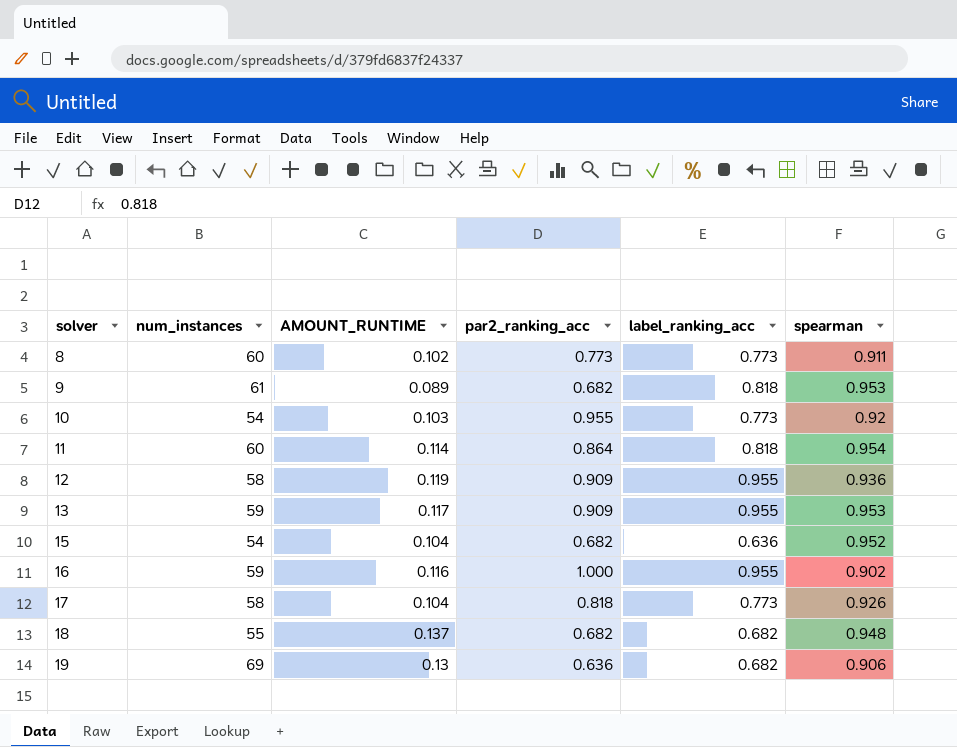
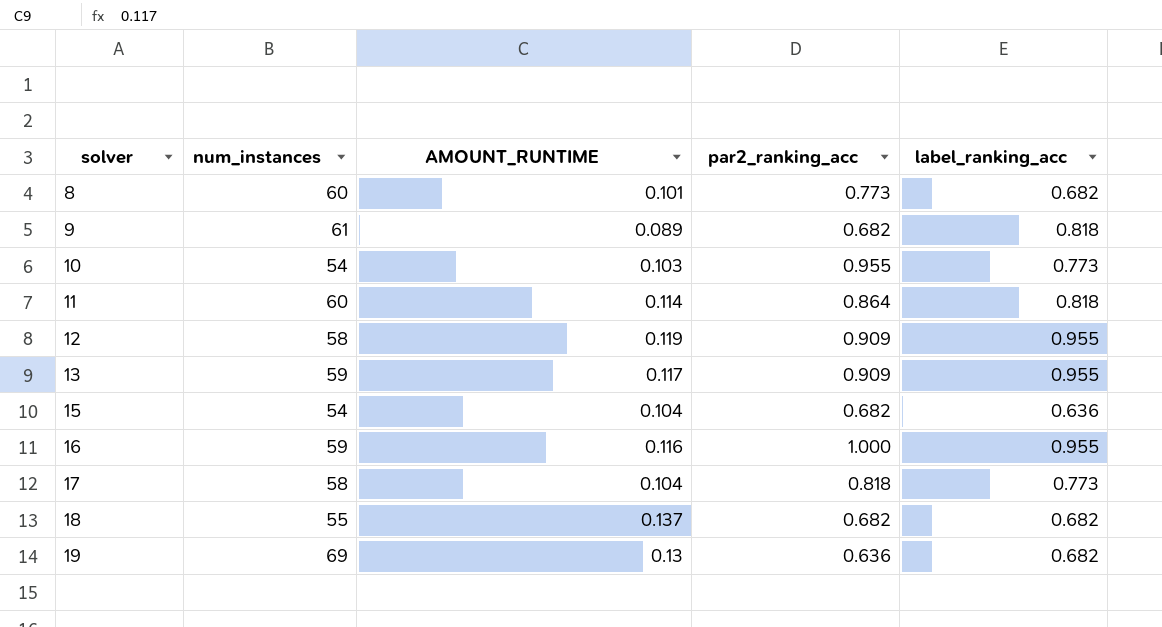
column spearman | position: 6 -> none
8 | AMOUNT_RUNTIME: 0.102 -> 0.101
8 | label_ranking_acc: 0.773 -> 0.682

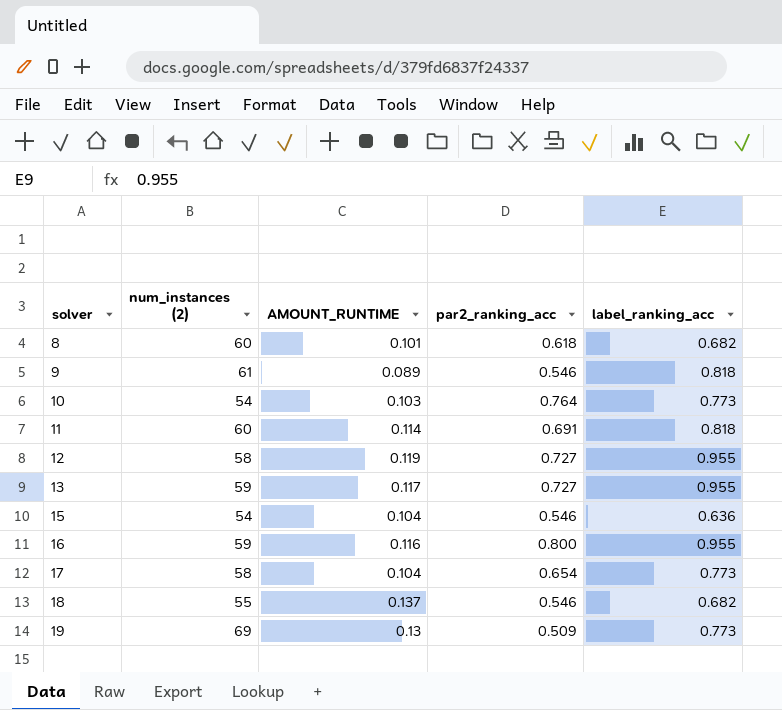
column name: num_instances -> num_instances (2)
8 | par2_ranking_acc: 0.773 -> 0.618
9 | par2_ranking_acc: 0.682 -> 0.546
10 | par2_ranking_acc: 0.955 -> 0.764
11 | par2_ranking_acc: 0.864 -> 0.691
12 | par2_ranking_acc: 0.909 -> 0.727
13 | par2_ranking_acc: 0.909 -> 0.727
15 | par2_ranking_acc: 0.682 -> 0.546
16 | par2_ranking_acc: 1.000 -> 0.800
17 | par2_ranking_acc: 0.818 -> 0.654
18 | par2_ranking_acc: 0.682 -> 0.546
19 | par2_ranking_acc: 0.636 -> 0.509
19 | label_ranking_acc: 0.682 -> 0.773

